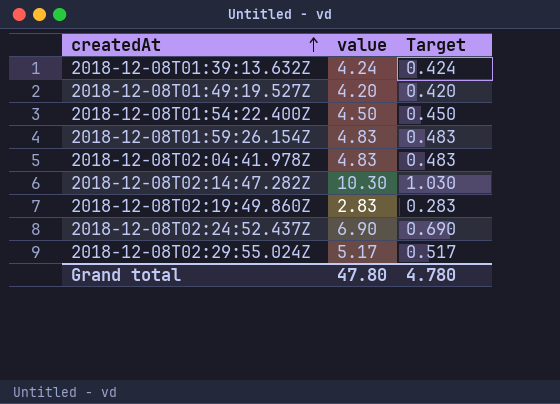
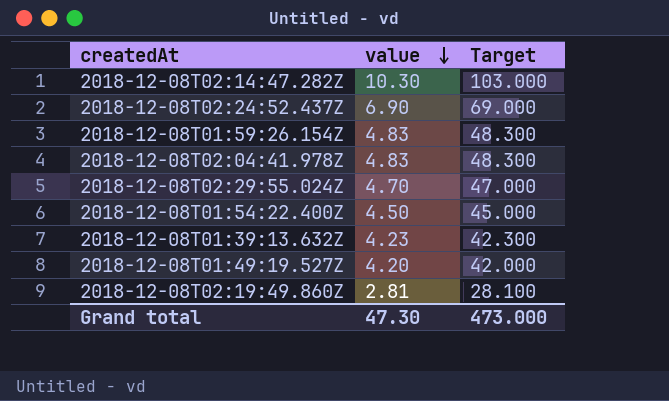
row order: createdAt ascending -> value descending
column Target | formula: [value] * 0.1 -> [value] * 10
2018-12-08T02:29:55.024Z | value: 5.17 -> 4.70
2018-12-08T01:39:13.632Z | value: 4.24 -> 4.23
2018-12-08T02:19:49.860Z | value: 2.83 -> 2.81
Grand total | value: 47.80 -> 47.30
Grand total | Target: 4.780 -> 473.000

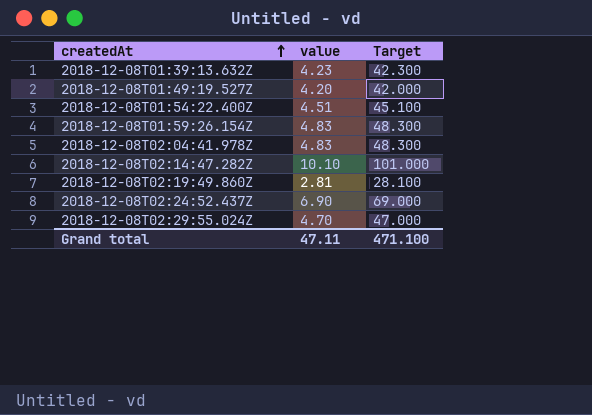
row order: value descending -> createdAt ascending
2018-12-08T01:54:22.400Z | value: 4.50 -> 4.51
2018-12-08T01:54:22.400Z | Target: 45.000 -> 45.100
2018-12-08T02:14:47.282Z | value: 10.30 -> 10.10
2018-12-08T02:14:47.282Z | Target: 103.000 -> 101.000
Grand total | value: 47.30 -> 47.11
Grand total | Target: 473.000 -> 471.100

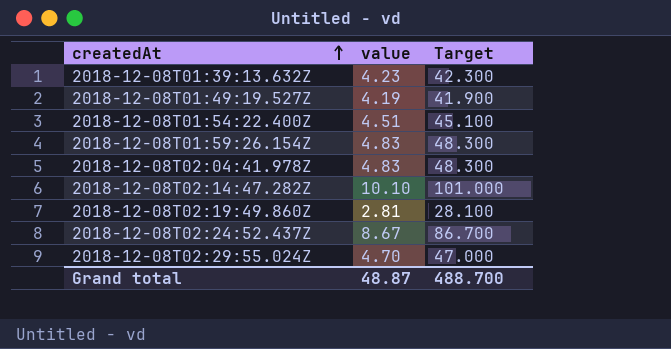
2018-12-08T01:49:19.527Z | value: 4.20 -> 4.19
2018-12-08T01:49:19.527Z | Target: 42.000 -> 41.900
2018-12-08T02:24:52.437Z | value: 6.90 -> 8.67
2018-12-08T02:24:52.437Z | Target: 69.000 -> 86.700
Grand total | value: 47.11 -> 48.87
Grand total | Target: 471.100 -> 488.700

